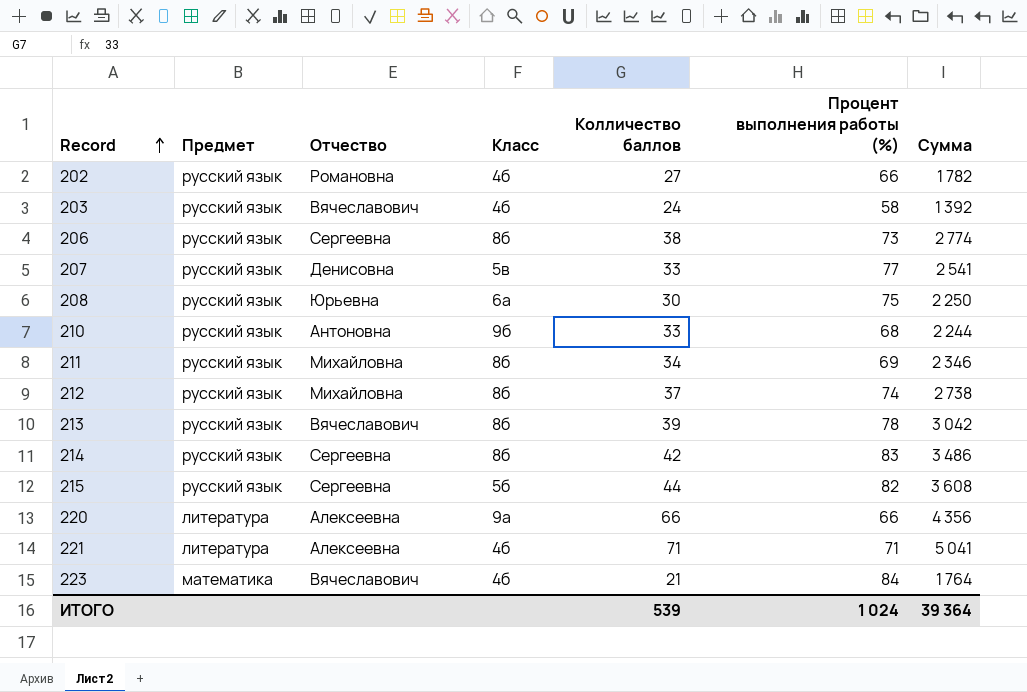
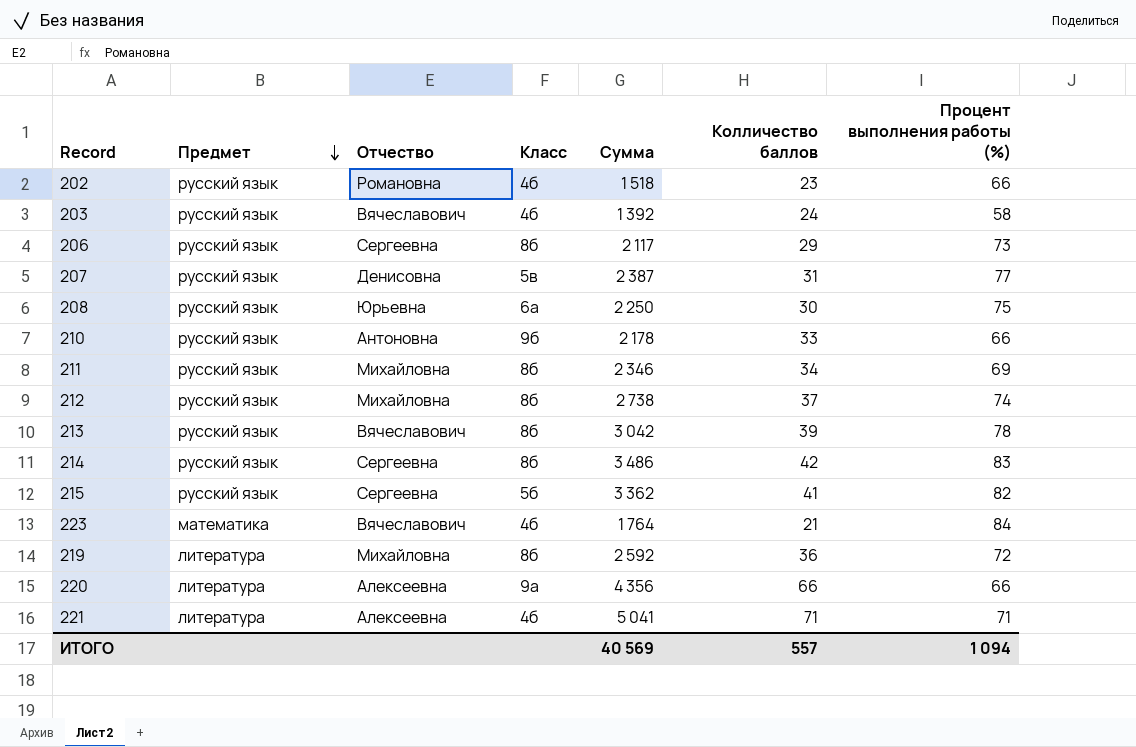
row order: Record ascending -> Предмет descending
column Сумма | position: 7 -> 5
202 | Сумма: 1 782 -> 1 518
202 | Колличество баллов: 27 -> 23
206 | Сумма: 2 774 -> 2 117
206 | Колличество баллов: 38 -> 29
207 | Сумма: 2 541 -> 2 387
207 | Колличество баллов: 33 -> 31
210 | Сумма: 2 244 -> 2 178
210 | Процент выполнения работы (%): 68 -> 66
215 | Сумма: 3 608 -> 3 362
215 | Колличество баллов: 44 -> 41
row 219: none -> литература | Михайловна | 8б | 2 592 | 36 | 72
ИТОГО | Сумма: 39 364 -> 40 569
ИТОГО | Колличество баллов: 539 -> 557
ИТОГО | Процент выполнения работы (%): 1 024 -> 1 094

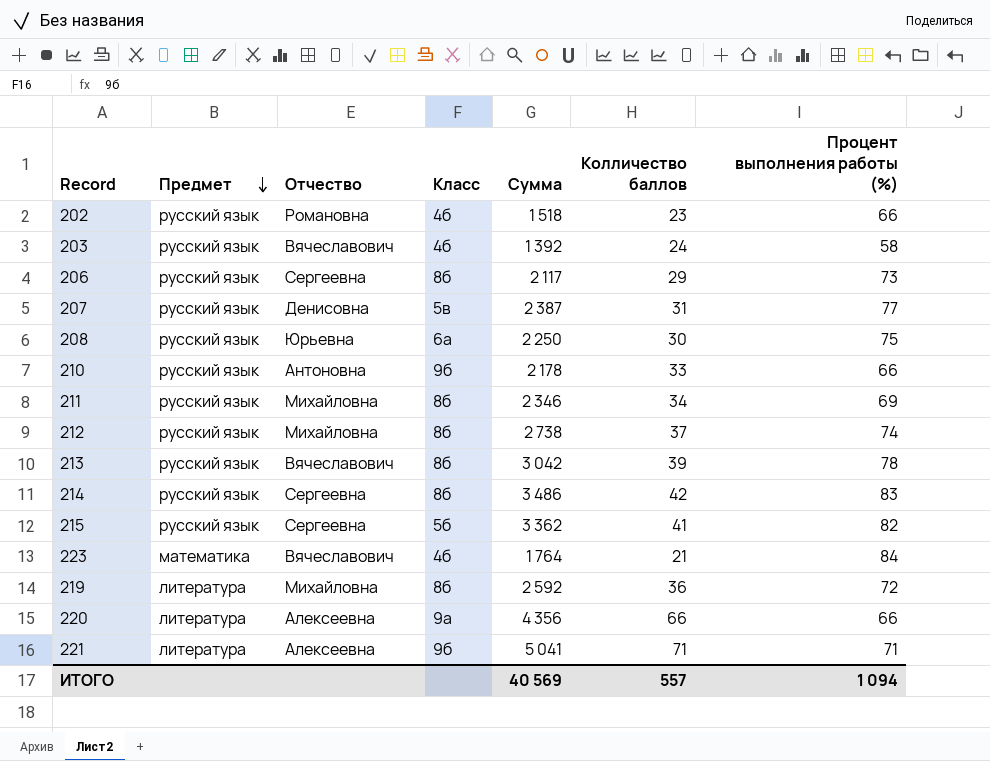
221 | Класс: 4б -> 9б

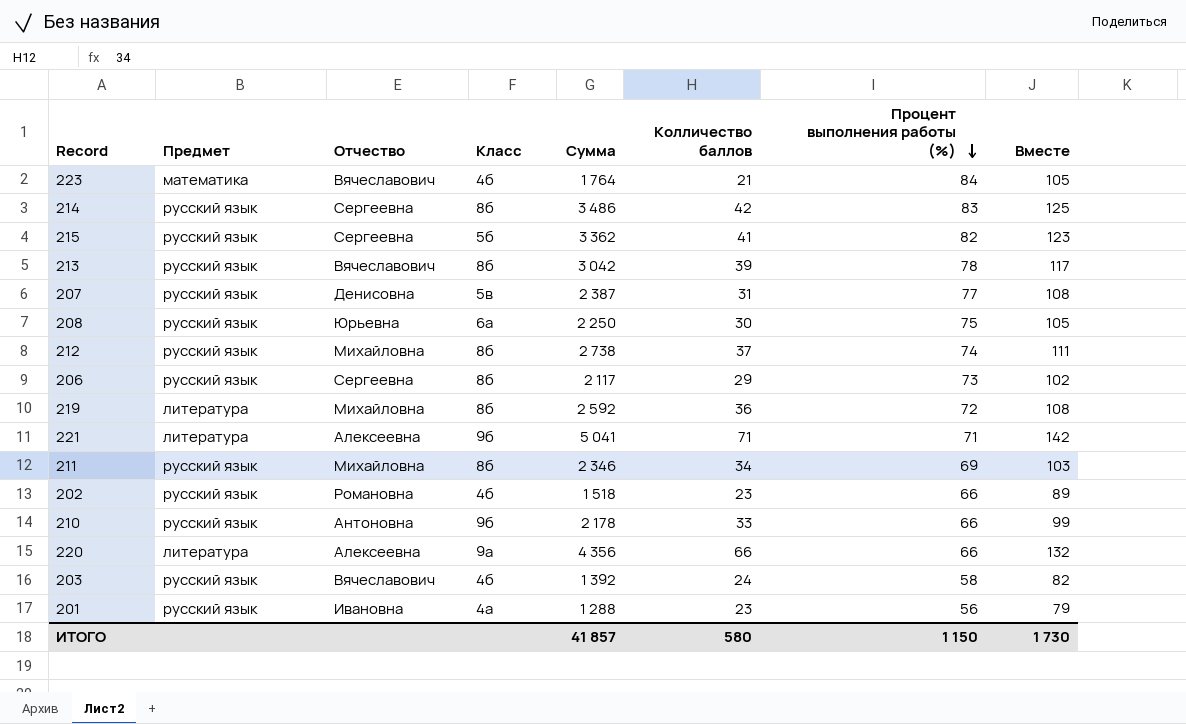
row order: Предмет descending -> Процент выполнения работы (%) descending
column Вместе | formula: none -> [Колличество баллов] + [Процент выполнения работы (%)]
row 201: none -> русский язык | Ивановна | 4а | 1 288 | 23 | 56 | 79
ИТОГО | Сумма: 40 569 -> 41 857
ИТОГО | Колличество баллов: 557 -> 580
ИТОГО | Процент выполнения работы (%): 1 094 -> 1 150

